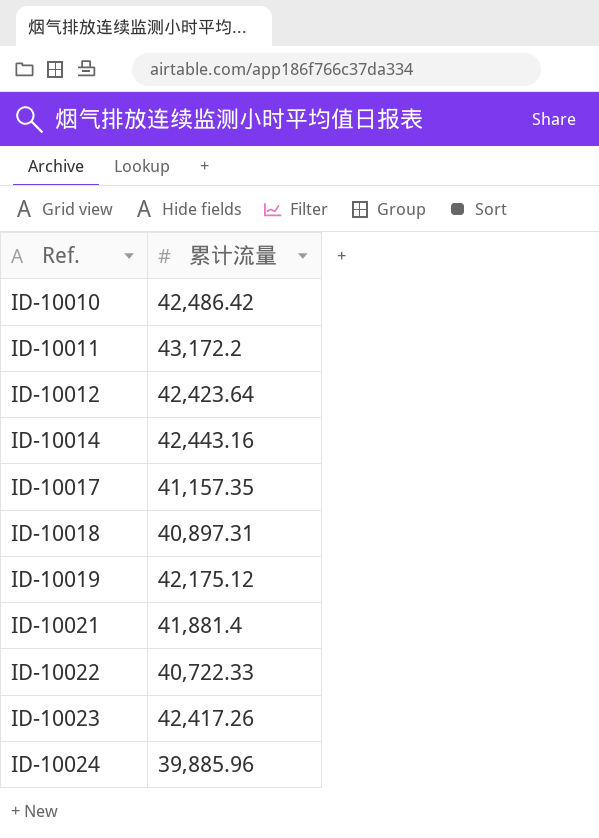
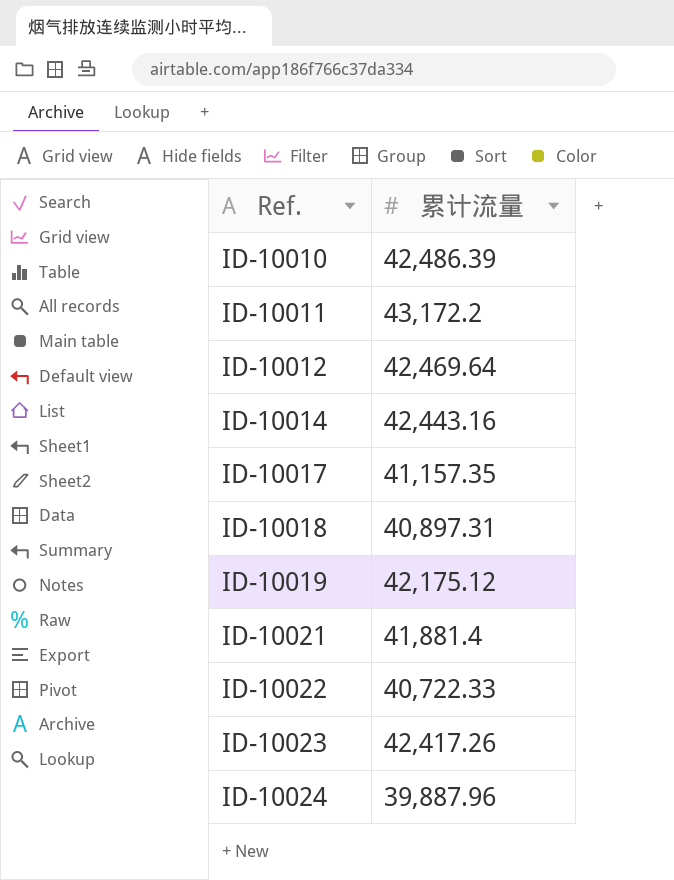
ID-10010 | 累计流量: 42,486.42 -> 42,486.39
ID-10012 | 累计流量: 42,423.64 -> 42,469.64
ID-10024 | 累计流量: 39,885.96 -> 39,887.96

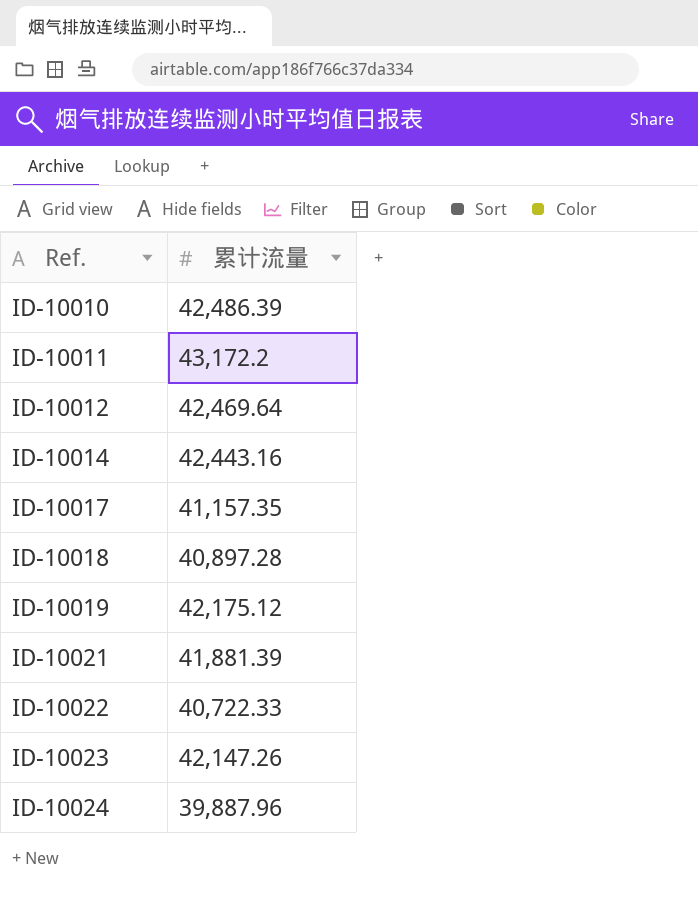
ID-10018 | 累计流量: 40,897.31 -> 40,897.28
ID-10021 | 累计流量: 41,881.4 -> 41,881.39
ID-10023 | 累计流量: 42,417.26 -> 42,147.26

